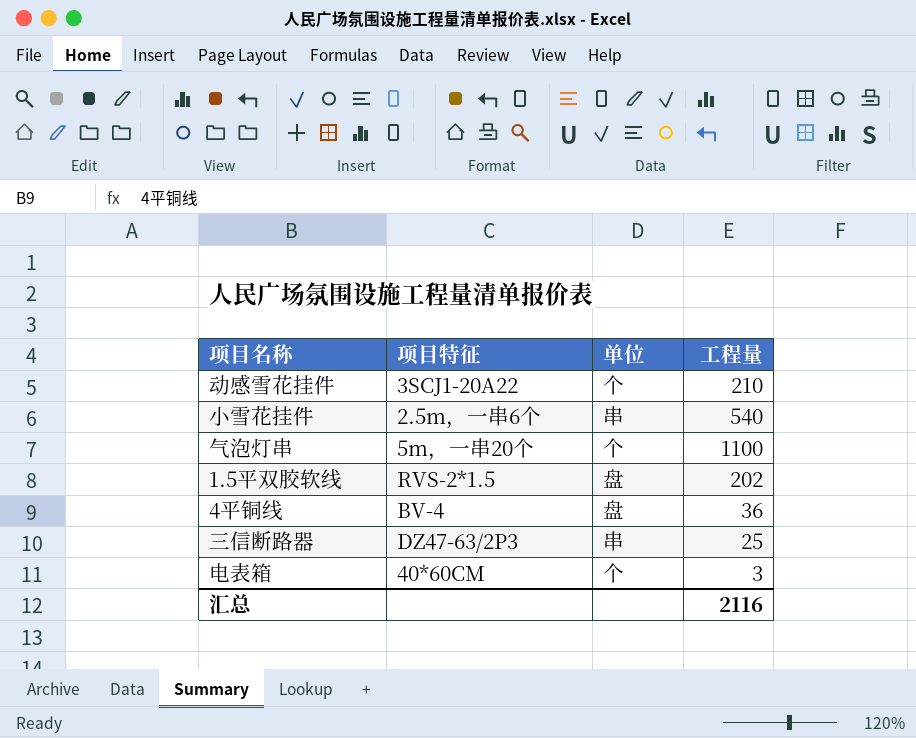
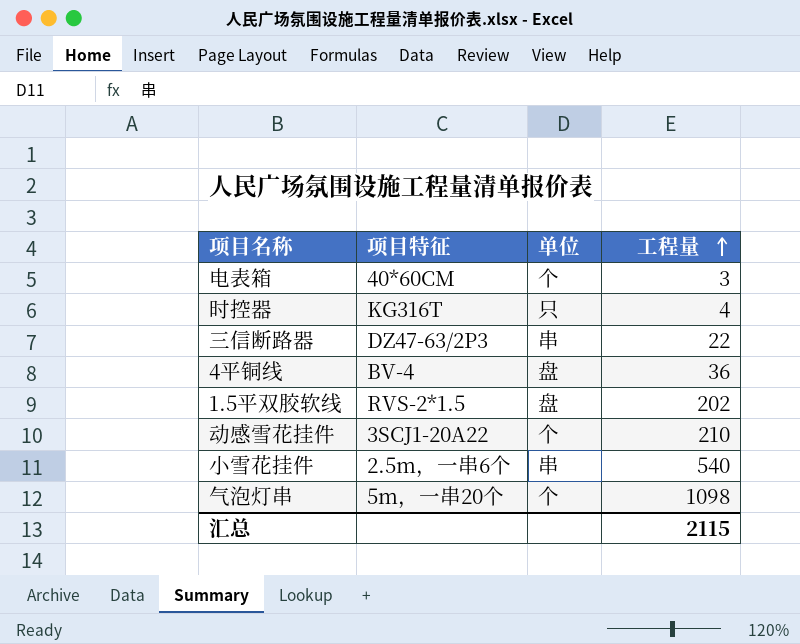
row order: none -> 工程量 ascending
row 时控器: none -> KG316T | 只 | 4
三信断路器 | 工程量: 25 -> 22
气泡灯串 | 工程量: 1100 -> 1098
汇总 | 工程量: 2116 -> 2115

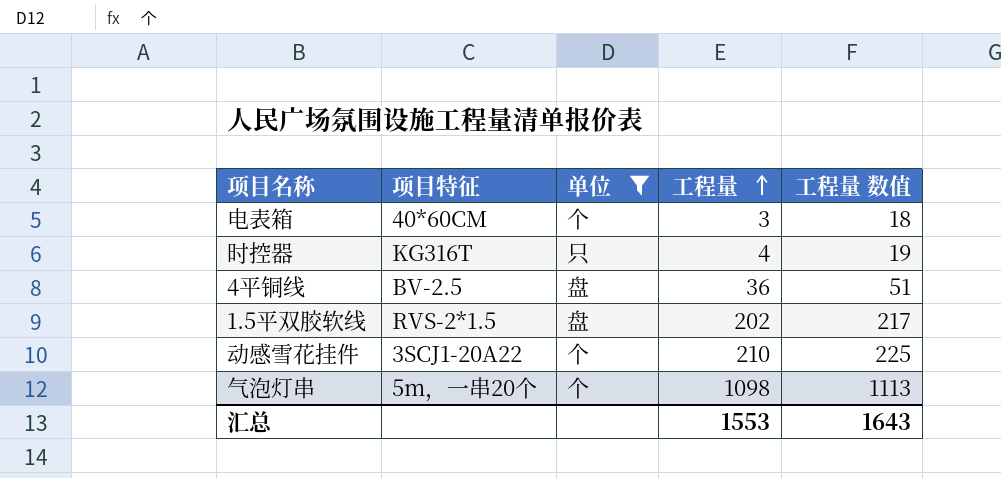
filter: none -> 单位 != 串
column 工程量 数值 | formula: none -> [工程量] + 15
4平铜线 | 项目特征: BV-4 -> BV-2.5
汇总 | 工程量: 2115 -> 1553

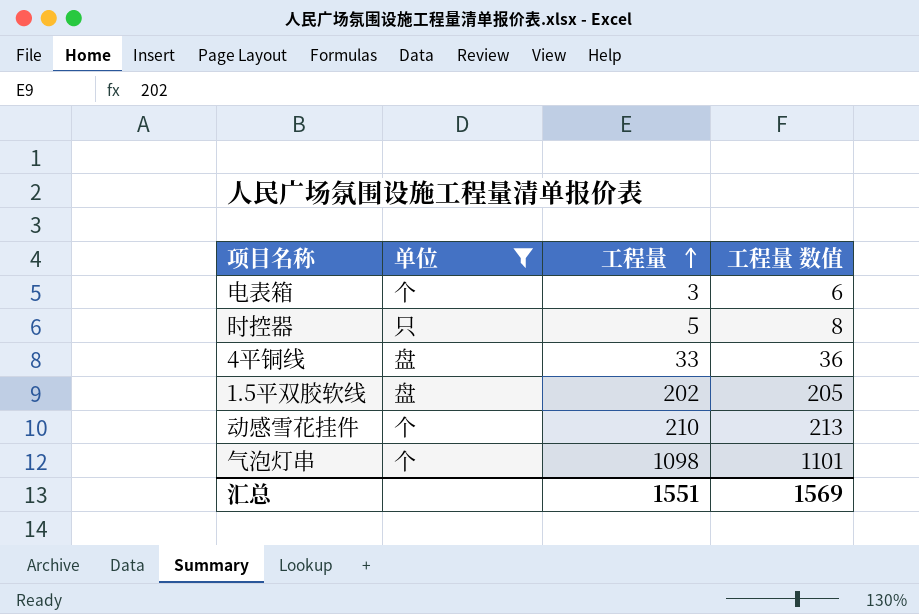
column 项目特征 | position: 2 -> none
column 工程量 数值 | formula: [工程量] + 15 -> [工程量] + 3
时控器 | 工程量: 4 -> 5
4平铜线 | 工程量: 36 -> 33
汇总 | 工程量: 1553 -> 1551
汇总 | 工程量 数值: 1643 -> 1569

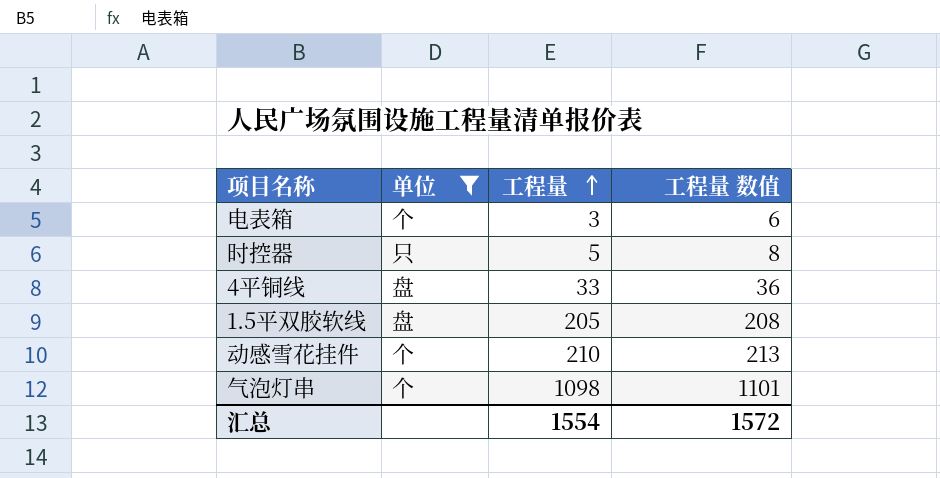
1.5平双胶软线 | 工程量: 202 -> 205
1.5平双胶软线 | 工程量 数值: 205 -> 208
汇总 | 工程量: 1551 -> 1554
汇总 | 工程量 数值: 1569 -> 1572

